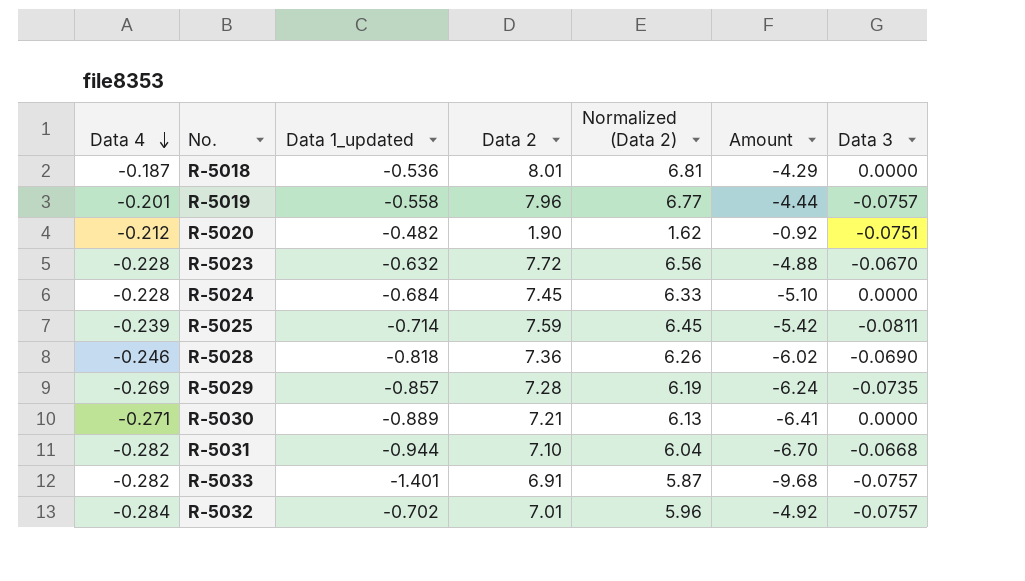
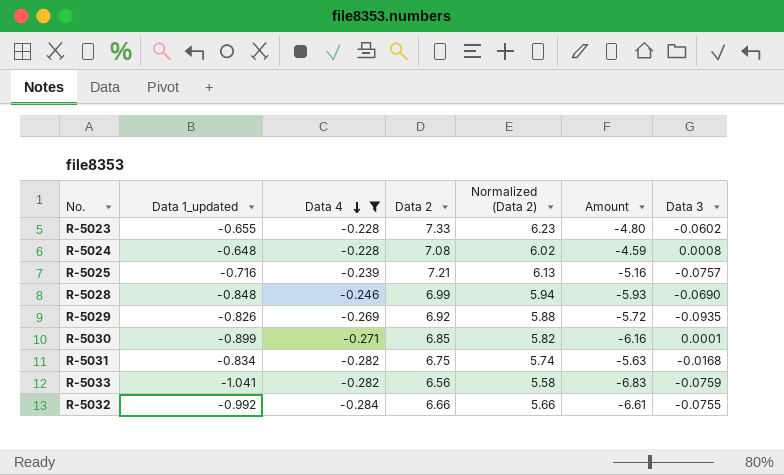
filter: none -> Data 4 <= -0.228
column Data 4 | position: 1 -> 3
R-5023 | Data 1_updated: -0.632 -> -0.655
R-5023 | Data 2: 7.72 -> 7.33
R-5023 | Normalized (Data 2): 6.56 -> 6.23
R-5023 | Amount: -4.88 -> -4.80
R-5023 | Data 3: -0.0670 -> -0.0602
R-5024 | Data 1_updated: -0.684 -> -0.648
R-5024 | Data 2: 7.45 -> 7.08
R-5024 | Normalized (Data 2): 6.33 -> 6.02
R-5024 | Amount: -5.10 -> -4.59
R-5024 | Data 3: 0.0000 -> 0.0008
R-5025 | Data 1_updated: -0.714 -> -0.716
R-5025 | Data 2: 7.59 -> 7.21
R-5025 | Normalized (Data 2): 6.45 -> 6.13
R-5025 | Amount: -5.42 -> -5.16
R-5025 | Data 3: -0.0811 -> -0.0757
R-5028 | Data 1_updated: -0.818 -> -0.848
R-5028 | Data 2: 7.36 -> 6.99
R-5028 | Normalized (Data 2): 6.26 -> 5.94
R-5028 | Amount: -6.02 -> -5.93
R-5029 | Data 1_updated: -0.857 -> -0.826
R-5029 | Data 2: 7.28 -> 6.92
R-5029 | Normalized (Data 2): 6.19 -> 5.88
R-5029 | Amount: -6.24 -> -5.72
R-5029 | Data 3: -0.0735 -> -0.0935
R-5030 | Data 1_updated: -0.889 -> -0.899
R-5030 | Data 2: 7.21 -> 6.85
R-5030 | Normalized (Data 2): 6.13 -> 5.82
R-5030 | Amount: -6.41 -> -6.16
R-5030 | Data 3: 0.0000 -> 0.0001
R-5031 | Data 1_updated: -0.944 -> -0.834
R-5031 | Data 2: 7.10 -> 6.75
R-5031 | Normalized (Data 2): 6.04 -> 5.74
R-5031 | Amount: -6.70 -> -5.63
R-5031 | Data 3: -0.0668 -> -0.0168
R-5033 | Data 1_updated: -1.401 -> -1.041
R-5033 | Data 2: 6.91 -> 6.56
R-5033 | Normalized (Data 2): 5.87 -> 5.58
R-5033 | Amount: -9.68 -> -6.83
R-5033 | Data 3: -0.0757 -> -0.0759
R-5032 | Data 1_updated: -0.702 -> -0.992
R-5032 | Data 2: 7.01 -> 6.66
R-5032 | Normalized (Data 2): 5.96 -> 5.66
R-5032 | Amount: -4.92 -> -6.61
R-5032 | Data 3: -0.0757 -> -0.0755

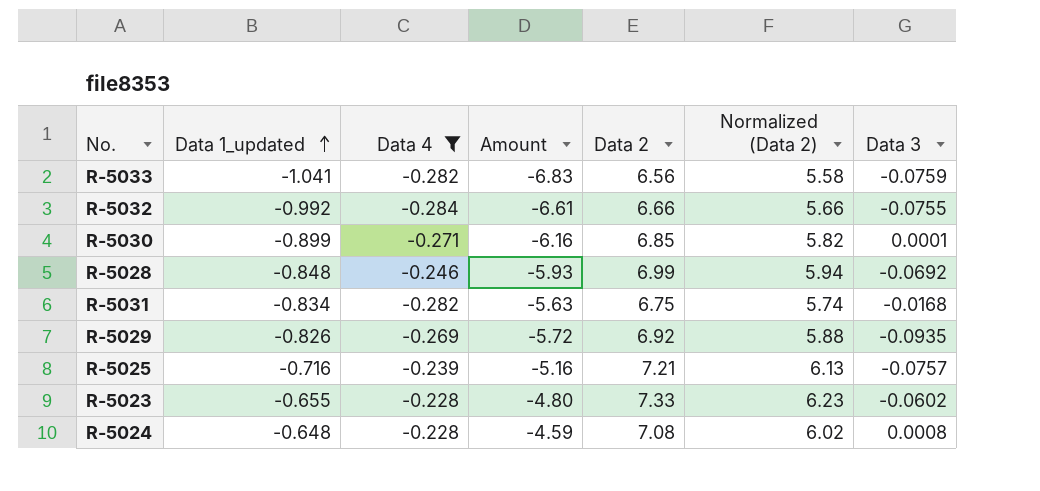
row order: Data 4 descending -> Data 1_updated ascending
column Amount | position: 6 -> 4
R-5028 | Data 3: -0.0690 -> -0.0692

